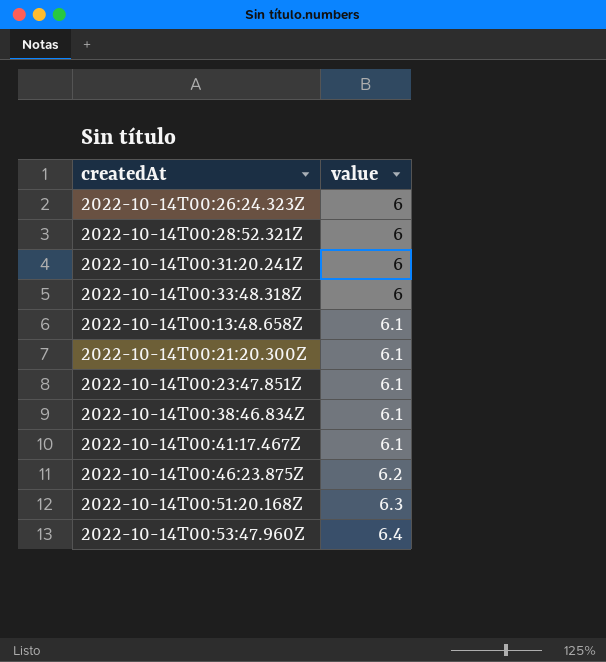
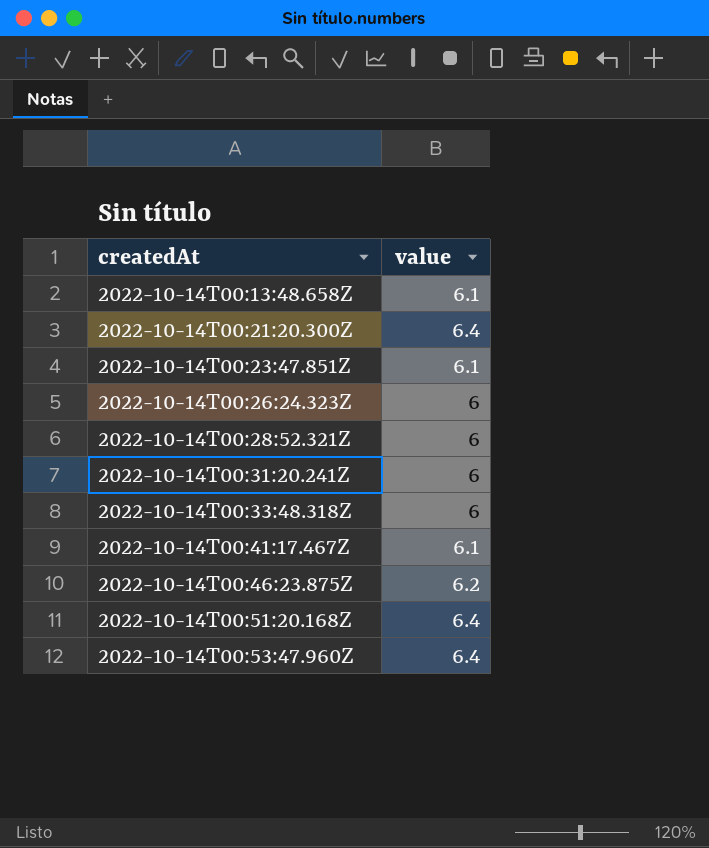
row order: value ascending -> createdAt ascending
row 2022-10-14T00:38:46.834Z: 6.1 -> none
2022-10-14T00:21:20.300Z | value: 6.1 -> 6.4
2022-10-14T00:51:20.168Z | value: 6.3 -> 6.4

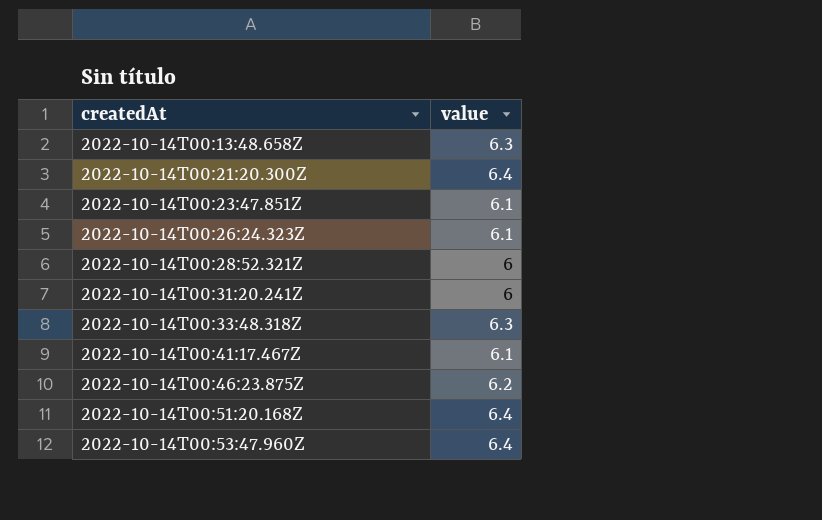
2022-10-14T00:13:48.658Z | value: 6.1 -> 6.3
2022-10-14T00:26:24.323Z | value: 6 -> 6.1
2022-10-14T00:33:48.318Z | value: 6 -> 6.3

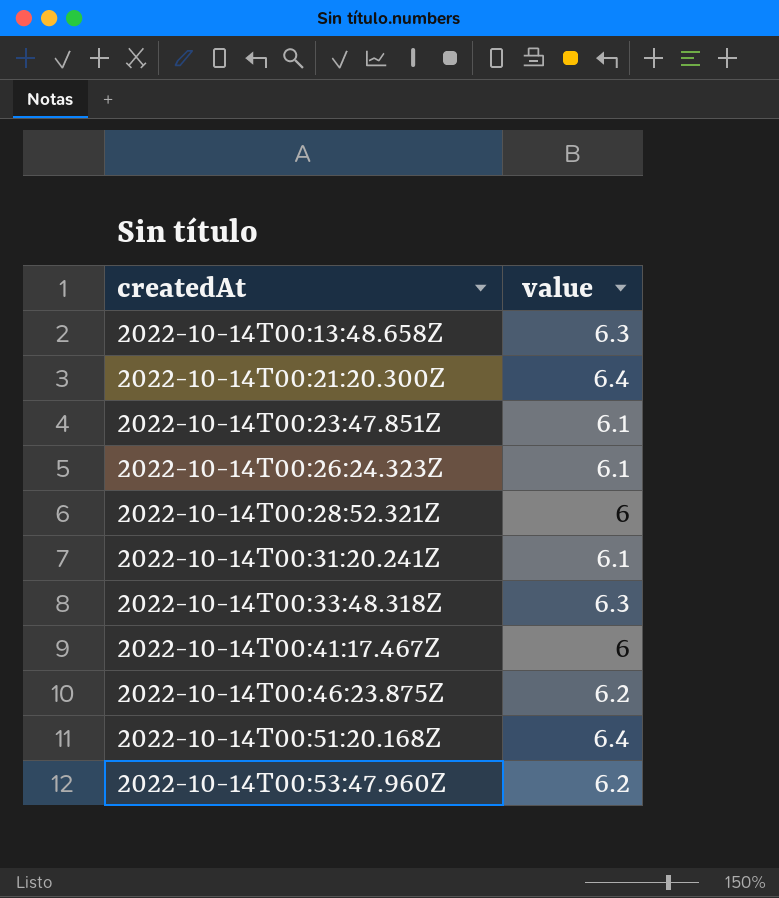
2022-10-14T00:31:20.241Z | value: 6 -> 6.1
2022-10-14T00:41:17.467Z | value: 6.1 -> 6
2022-10-14T00:53:47.960Z | value: 6.4 -> 6.2

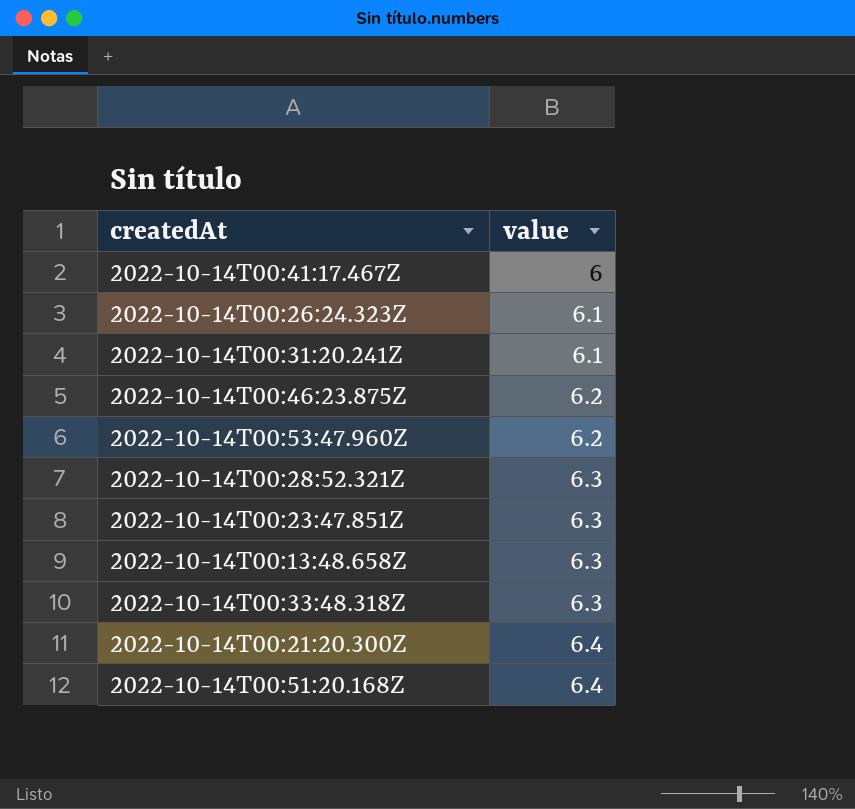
row order: createdAt ascending -> value ascending
2022-10-14T00:28:52.321Z | value: 6 -> 6.3
2022-10-14T00:23:47.851Z | value: 6.1 -> 6.3

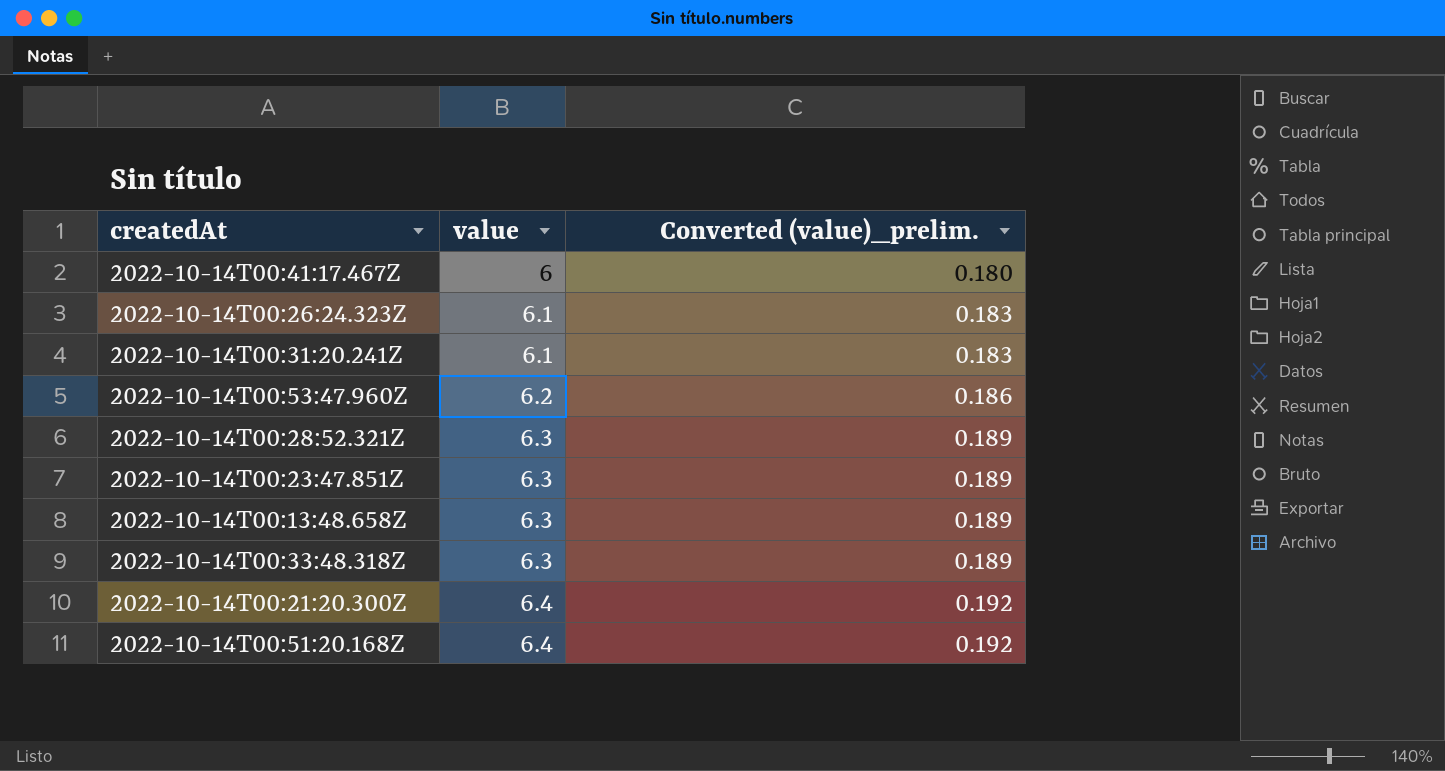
column Converted (value)_prelim. | formula: none -> [value] * 0.03
row 2022-10-14T00:46:23.875Z: 6.2 -> none

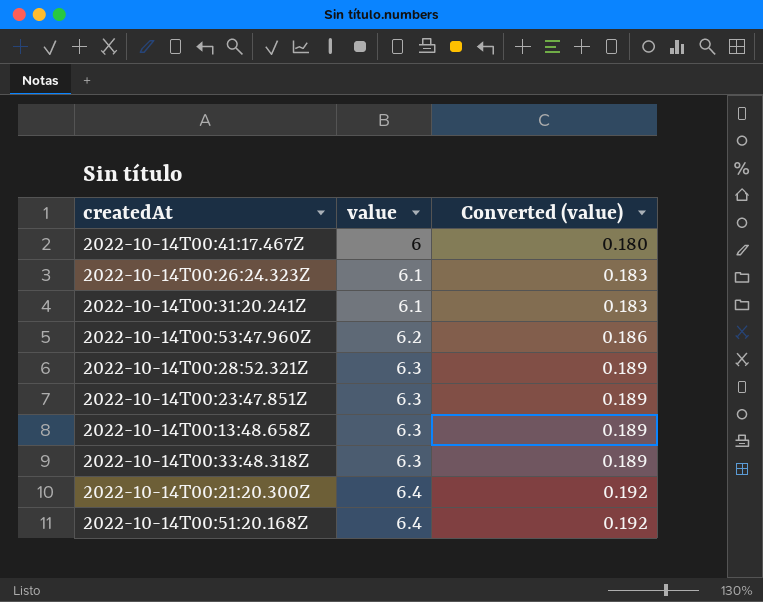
column name: Converted (value)_prelim. -> Converted (value)

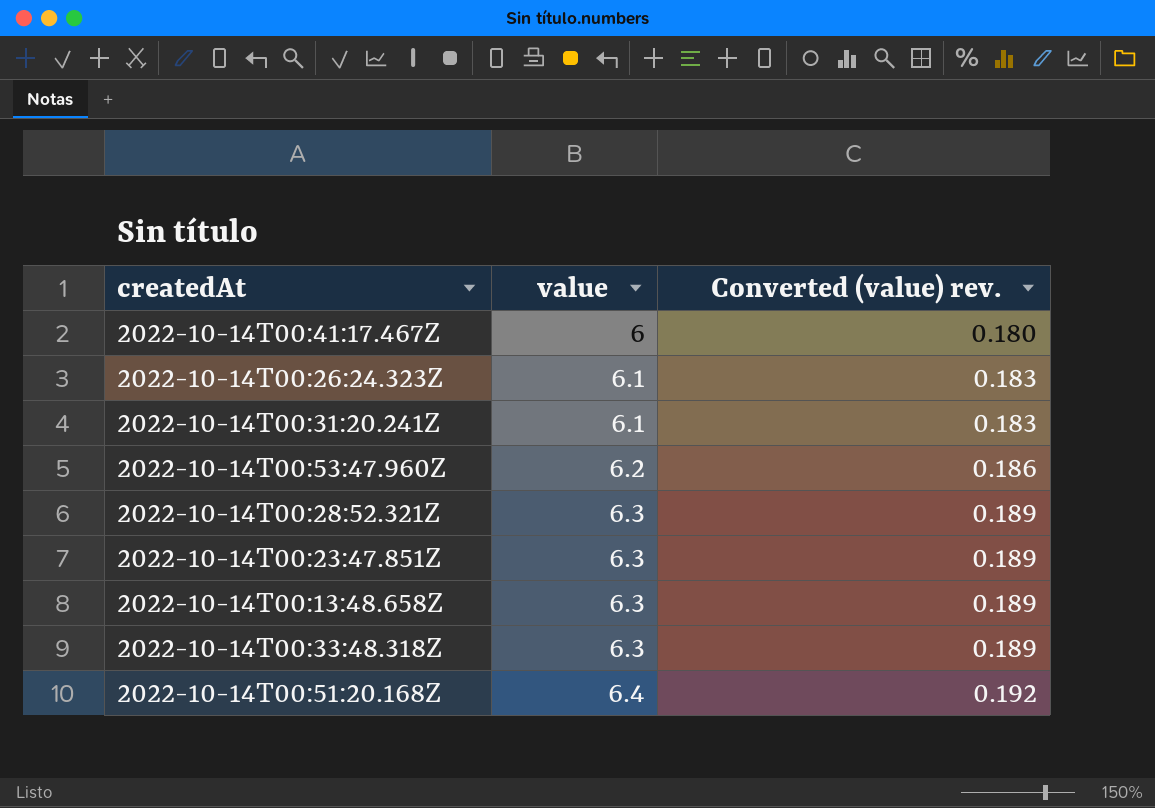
column name: Converted (value) -> Converted (value) rev.
row 2022-10-14T00:21:20.300Z: 6.4 | 0.192 -> none

